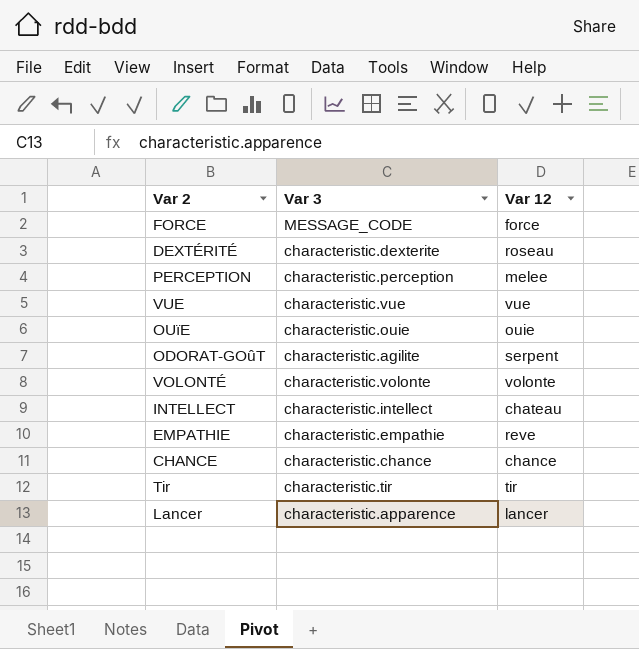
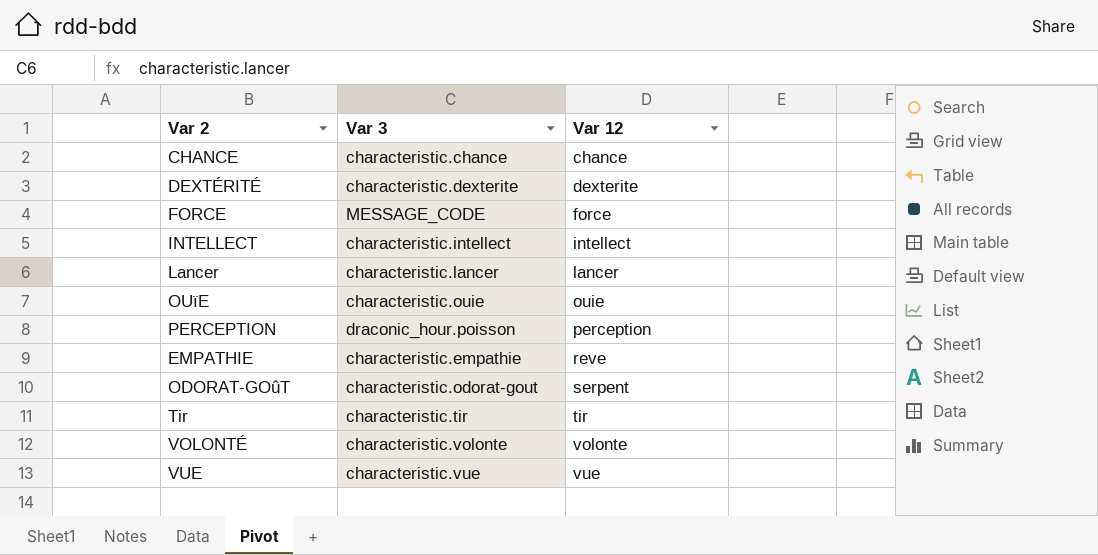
row order: none -> Var 12 ascending
DEXTÉRITÉ | Var 12: roseau -> dexterite
INTELLECT | Var 12: chateau -> intellect
Lancer | Var 3: characteristic.apparence -> characteristic.lancer
PERCEPTION | Var 3: characteristic.perception -> draconic_hour.poisson
PERCEPTION | Var 12: melee -> perception
ODORAT-GOûT | Var 3: characteristic.agilite -> characteristic.odorat-gout

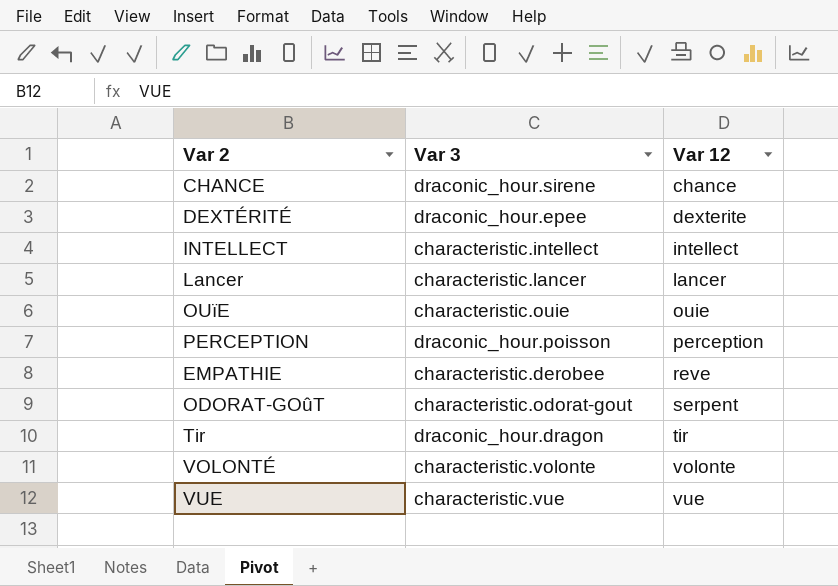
row FORCE: MESSAGE_CODE | force -> none
CHANCE | Var 3: characteristic.chance -> draconic_hour.sirene
DEXTÉRITÉ | Var 3: characteristic.dexterite -> draconic_hour.epee
EMPATHIE | Var 3: characteristic.empathie -> characteristic.derobee
Tir | Var 3: characteristic.tir -> draconic_hour.dragon

